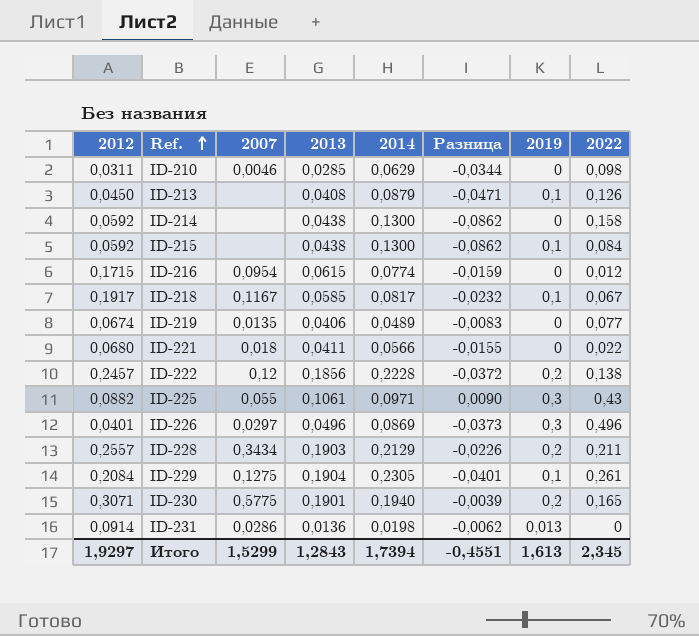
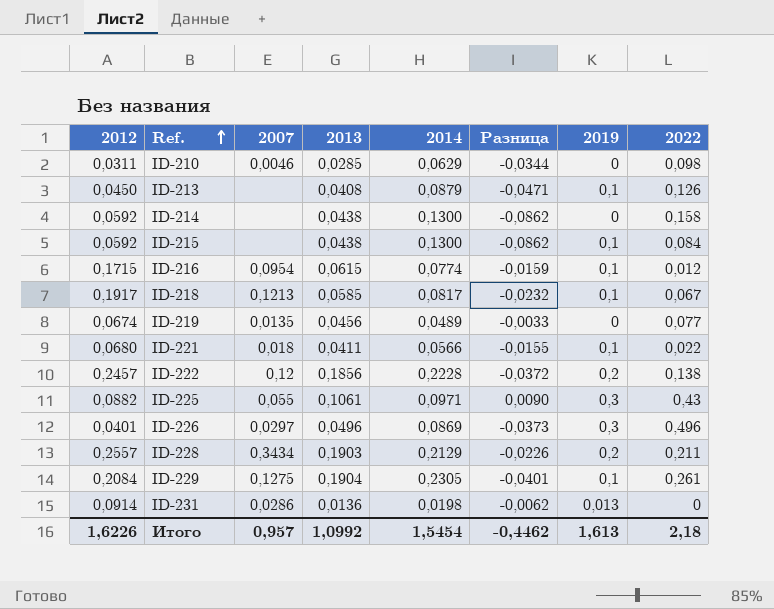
row ID-230: 0,3071 | 0,5775 | 0,1901 | 0,1940 | -0,0039 | 0,2 | 0,165 -> none
ID-216 | 2019: 0 -> 0,1
ID-218 | 2007: 0,1167 -> 0,1213
ID-219 | 2013: 0,0406 -> 0,0456
ID-219 | Разница: -0,0083 -> -0,0033
ID-221 | 2019: 0 -> 0,1
Итого | 2012: 1,9297 -> 1,6226
Итого | 2007: 1,5299 -> 0,957
Итого | 2013: 1,2843 -> 1,0992
Итого | 2014: 1,7394 -> 1,5454
Итого | Разница: -0,4551 -> -0,4462
Итого | 2022: 2,345 -> 2,18

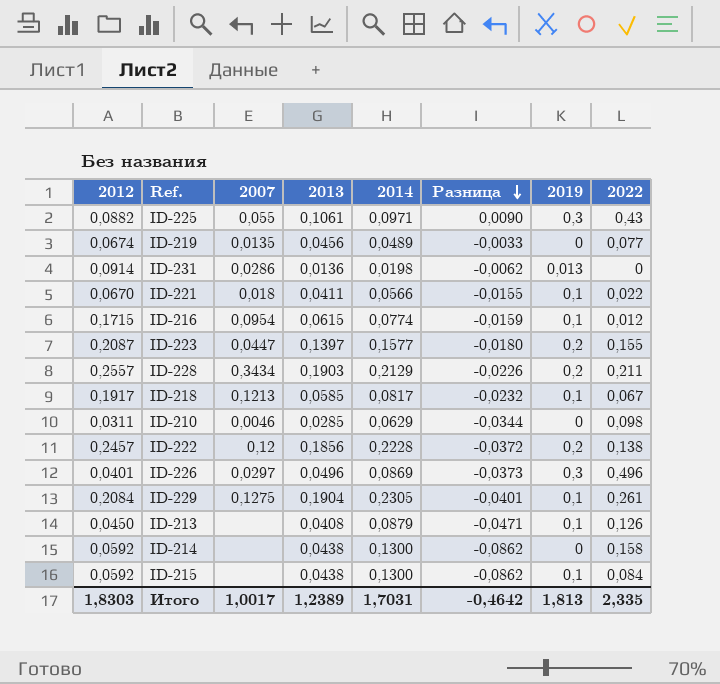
row order: Ref. ascending -> Разница descending
ID-221 | 2012: 0,0680 -> 0,0670
row ID-223: none -> 0,2087 | 0,0447 | 0,1397 | 0,1577 | -0,0180 | 0,2 | 0,155
Итого | 2012: 1,6226 -> 1,8303
Итого | 2007: 0,957 -> 1,0017
Итого | 2013: 1,0992 -> 1,2389
Итого | 2014: 1,5454 -> 1,7031
Итого | Разница: -0,4462 -> -0,4642
Итого | 2019: 1,613 -> 1,813
Итого | 2022: 2,18 -> 2,335

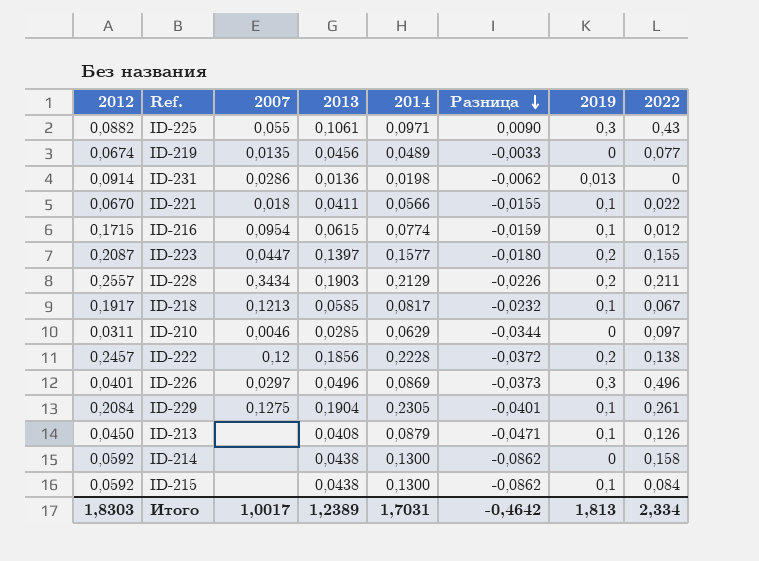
ID-210 | 2022: 0,098 -> 0,097
Итого | 2022: 2,335 -> 2,334

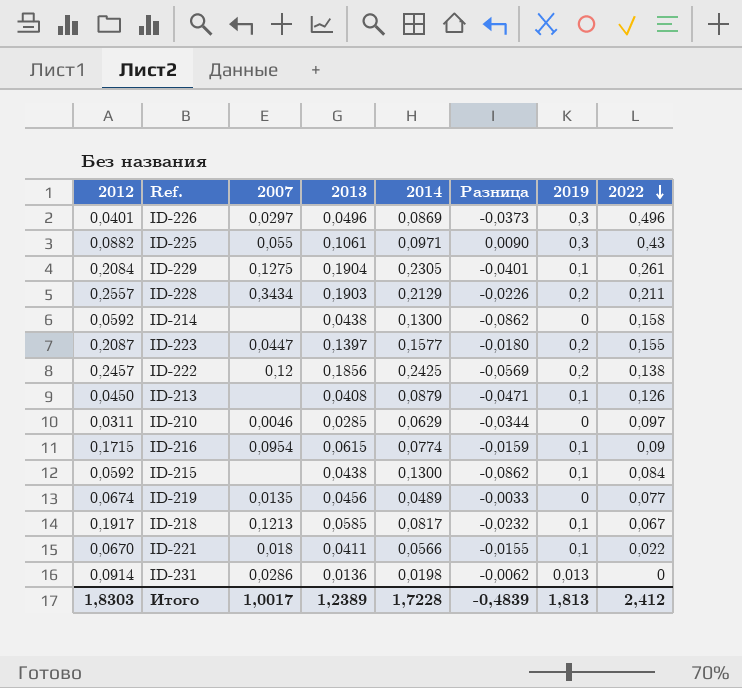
row order: Разница descending -> 2022 descending
ID-222 | 2014: 0,2228 -> 0,2425
ID-222 | Разница: -0,0372 -> -0,0569
ID-216 | 2022: 0,012 -> 0,09
Итого | 2014: 1,7031 -> 1,7228
Итого | Разница: -0,4642 -> -0,4839
Итого | 2022: 2,334 -> 2,412

